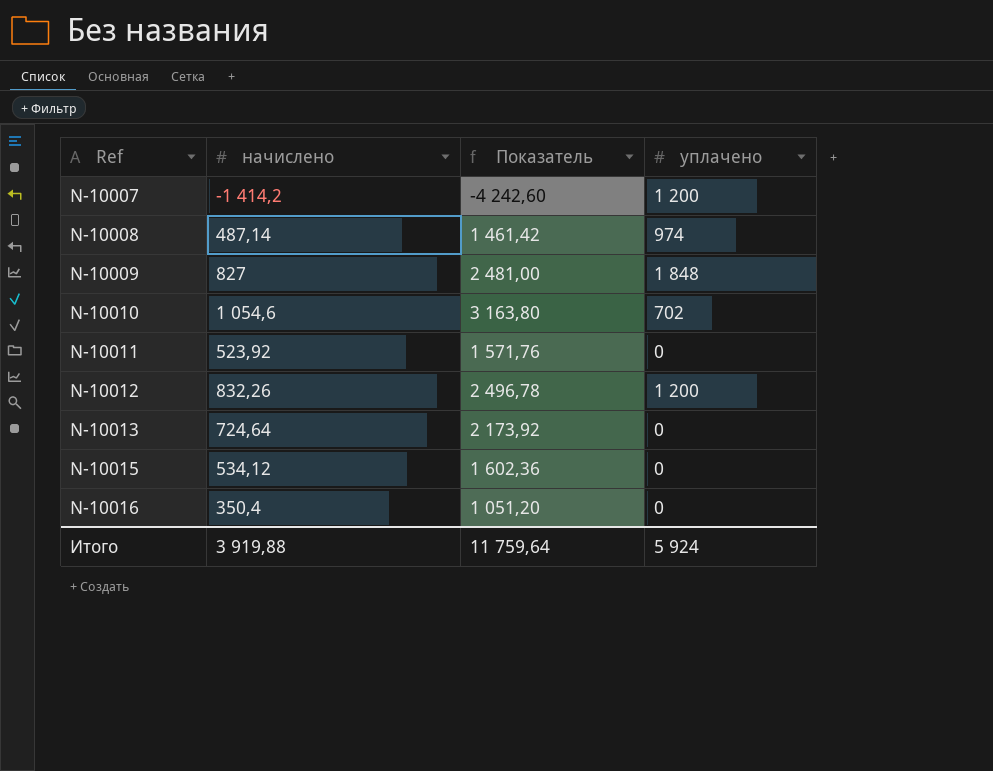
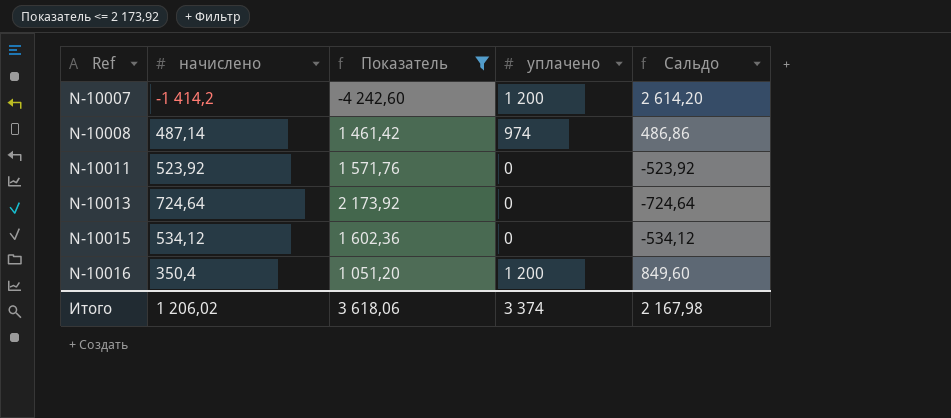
filter: none -> Показатель <= 2 173,92
column Сальдо | formula: none -> [уплачено] - [начислено]
N-10016 | уплачено: 0 -> 1 200
Итого | начислено: 3 919,88 -> 1 206,02
Итого | Показатель: 11 759,64 -> 3 618,06
Итого | уплачено: 5 924 -> 3 374

